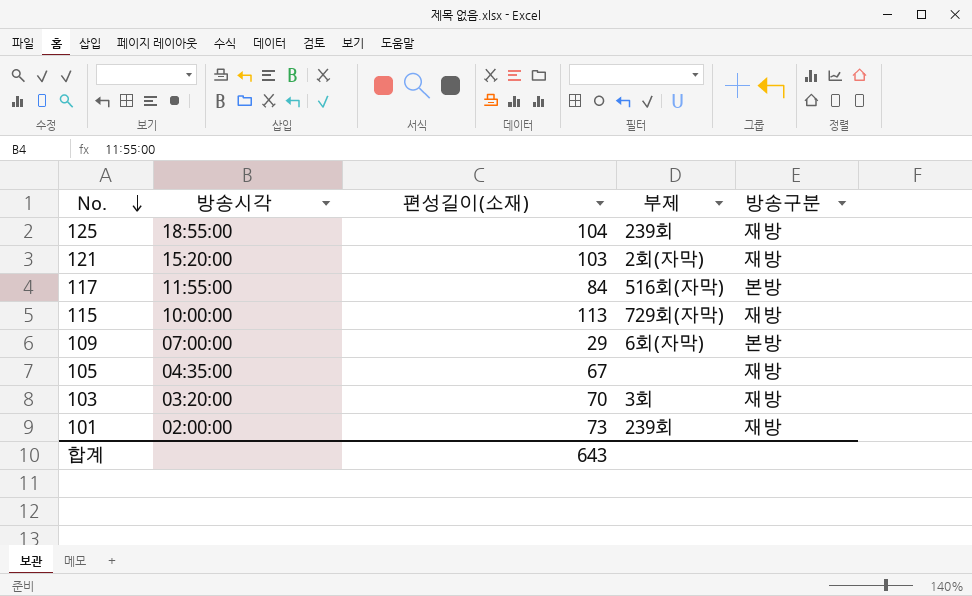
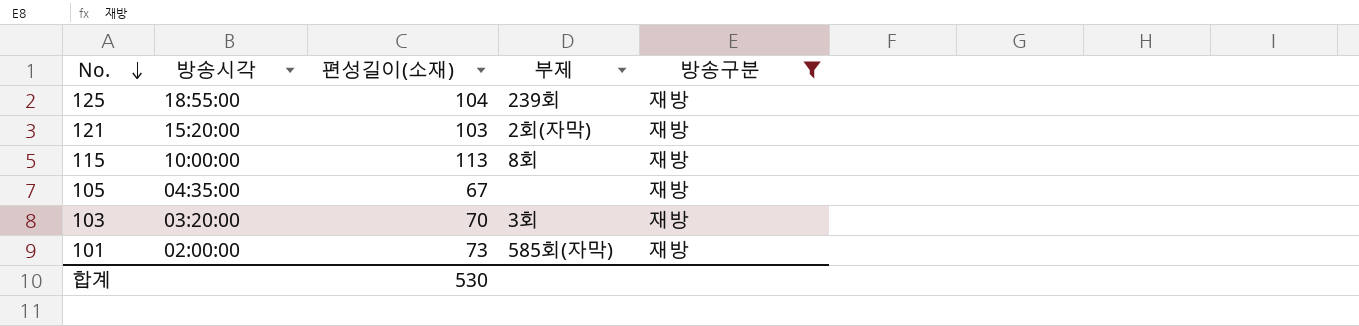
filter: none -> 방송구분 = 재방
115 | 부제: 729회(자막) -> 8회
101 | 부제: 239회 -> 585회(자막)
합계 | 편성길이(소재): 643 -> 530

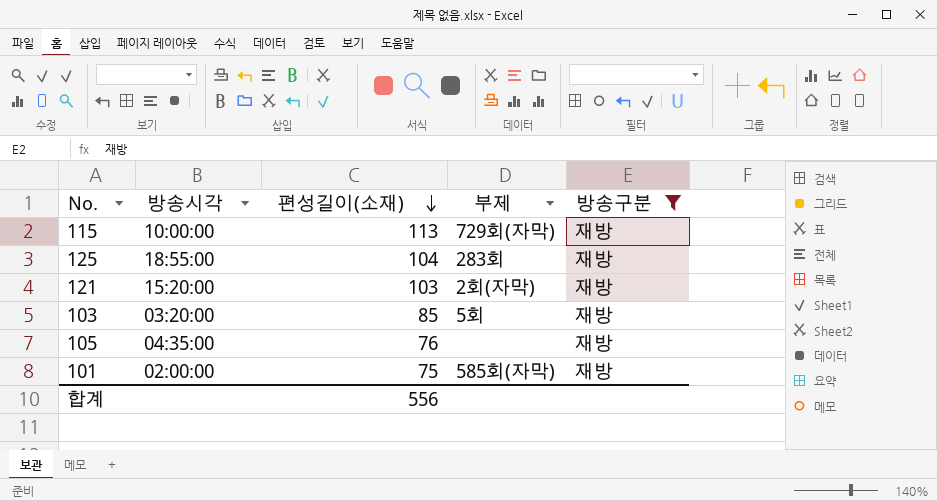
row order: No. descending -> 편성길이(소재) descending
115 | 부제: 8회 -> 729회(자막)
125 | 부제: 239회 -> 283회
103 | 편성길이(소재): 70 -> 85
103 | 부제: 3회 -> 5회
105 | 편성길이(소재): 67 -> 76
101 | 편성길이(소재): 73 -> 75
합계 | 편성길이(소재): 530 -> 556

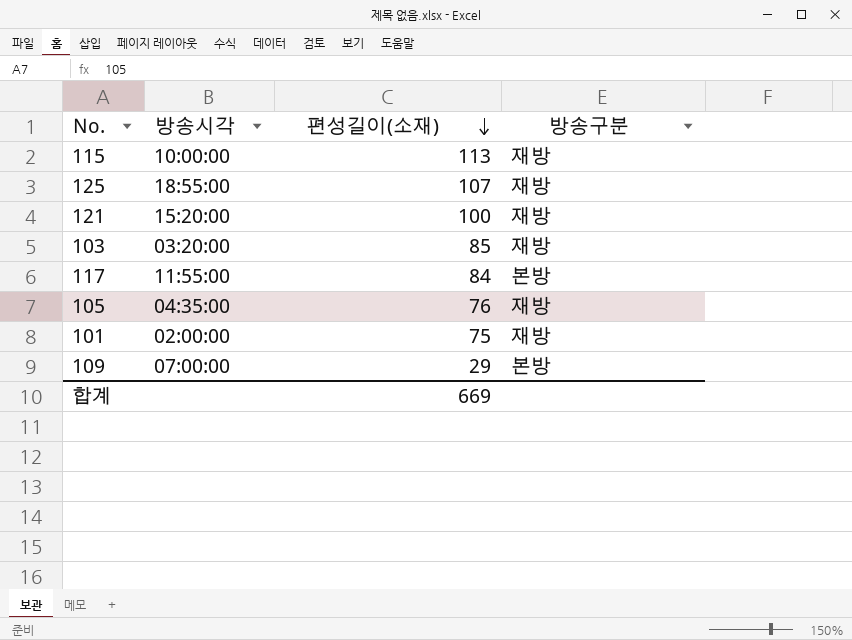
filter: 방송구분 = 재방 -> none
column 부제 | position: 4 -> none
125 | 편성길이(소재): 104 -> 107
121 | 편성길이(소재): 103 -> 100
합계 | 편성길이(소재): 556 -> 669

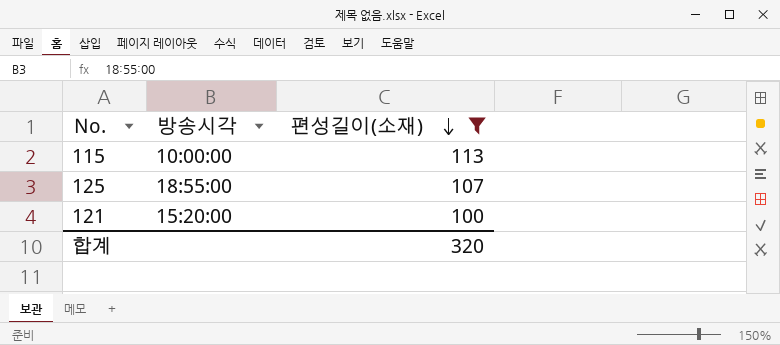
filter: none -> 편성길이(소재) >= 100
column 방송구분 | position: 4 -> none
합계 | 편성길이(소재): 669 -> 320

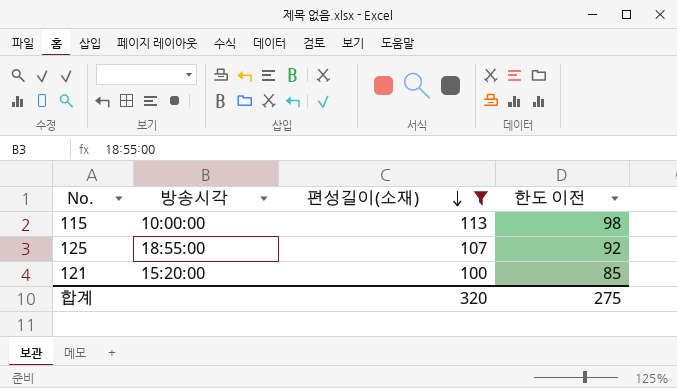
column 한도 이전 | formula: none -> [편성길이(소재)] - 15

